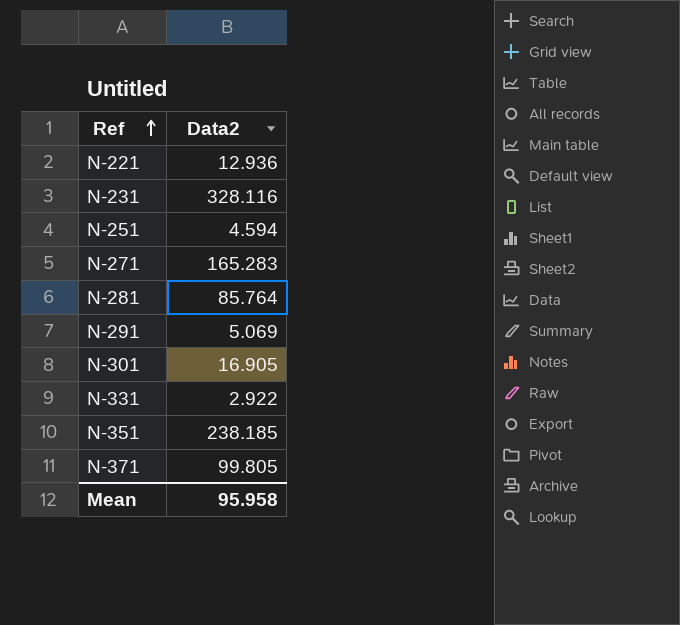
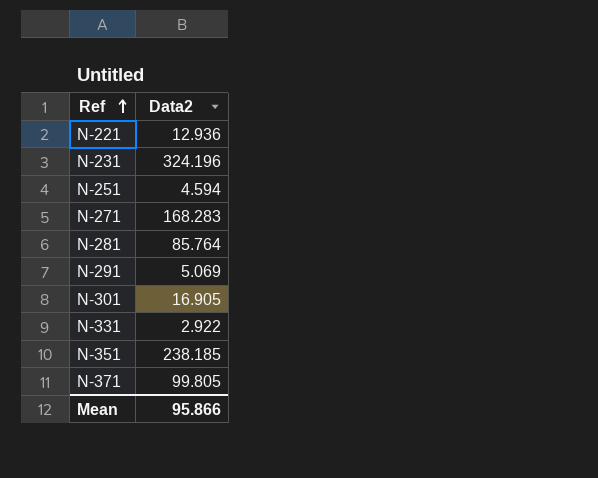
N-231 | Data2: 328.116 -> 324.196
N-271 | Data2: 165.283 -> 168.283
Mean | Data2: 95.958 -> 95.866

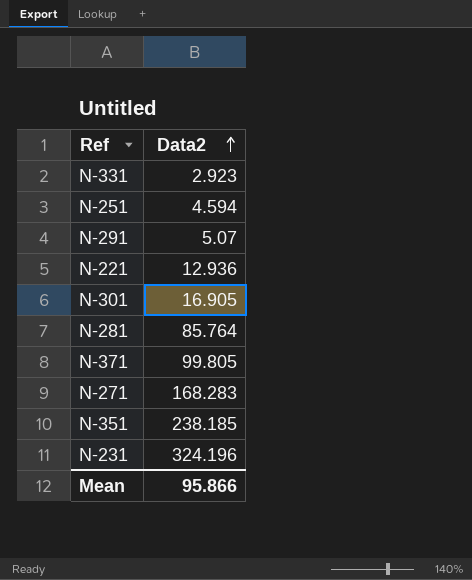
row order: Ref ascending -> Data2 ascending
N-331 | Data2: 2.922 -> 2.923
N-291 | Data2: 5.069 -> 5.07

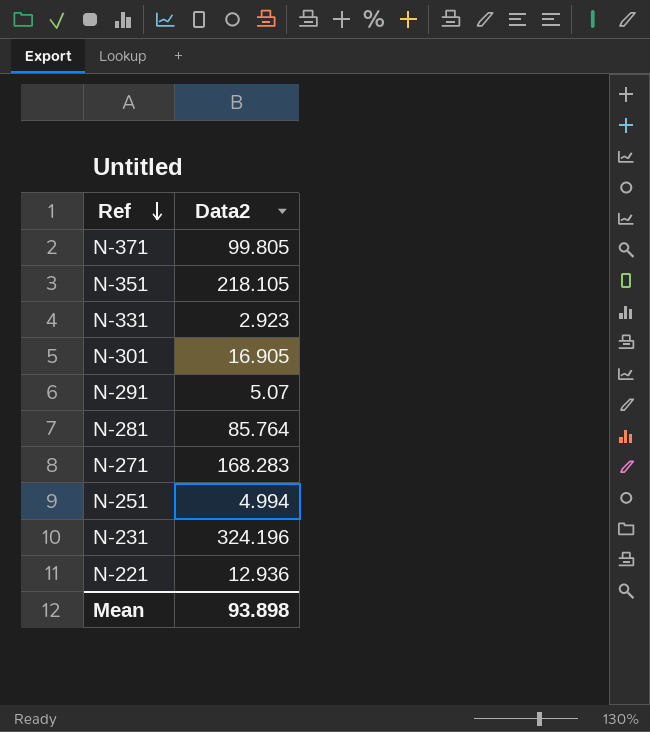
row order: Data2 ascending -> Ref descending
N-351 | Data2: 238.185 -> 218.105
N-251 | Data2: 4.594 -> 4.994
Mean | Data2: 95.866 -> 93.898

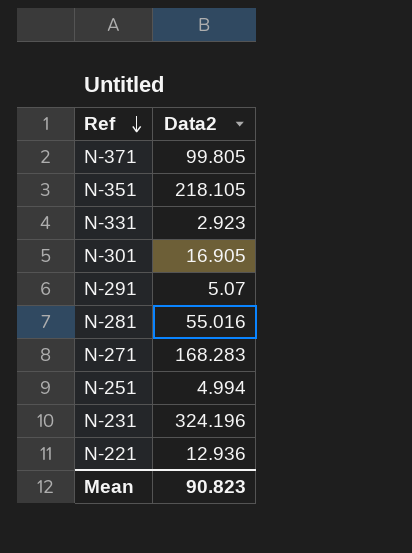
N-281 | Data2: 85.764 -> 55.016
Mean | Data2: 93.898 -> 90.823

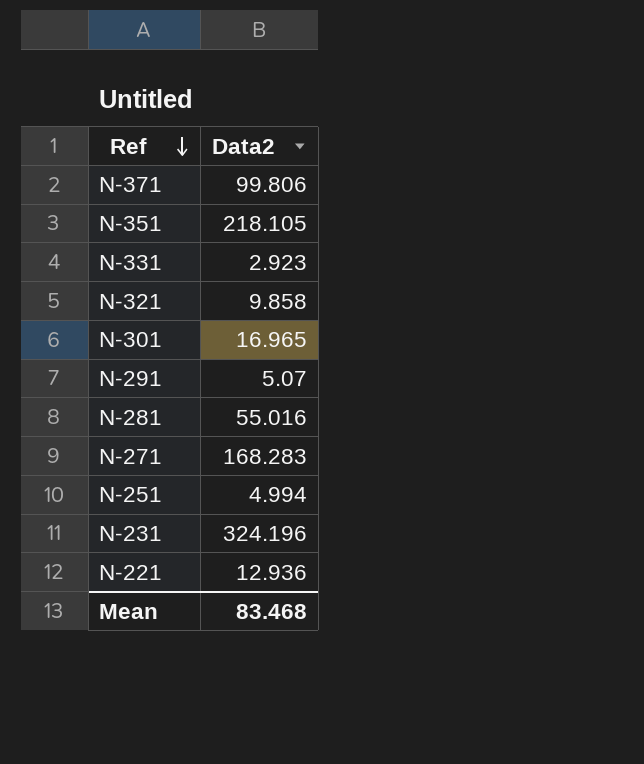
N-371 | Data2: 99.805 -> 99.806
row N-321: none -> 9.858
N-301 | Data2: 16.905 -> 16.965
Mean | Data2: 90.823 -> 83.468

